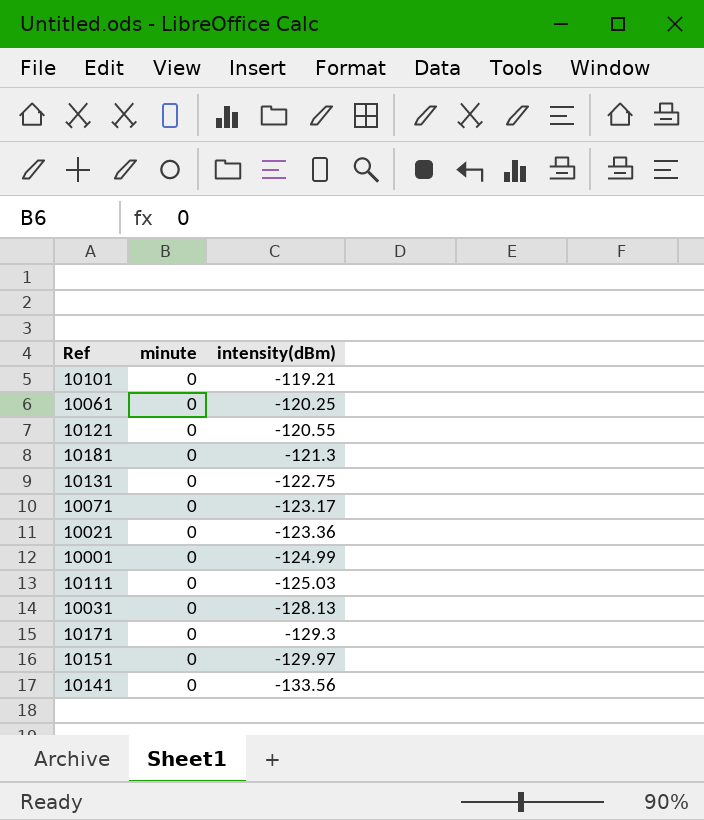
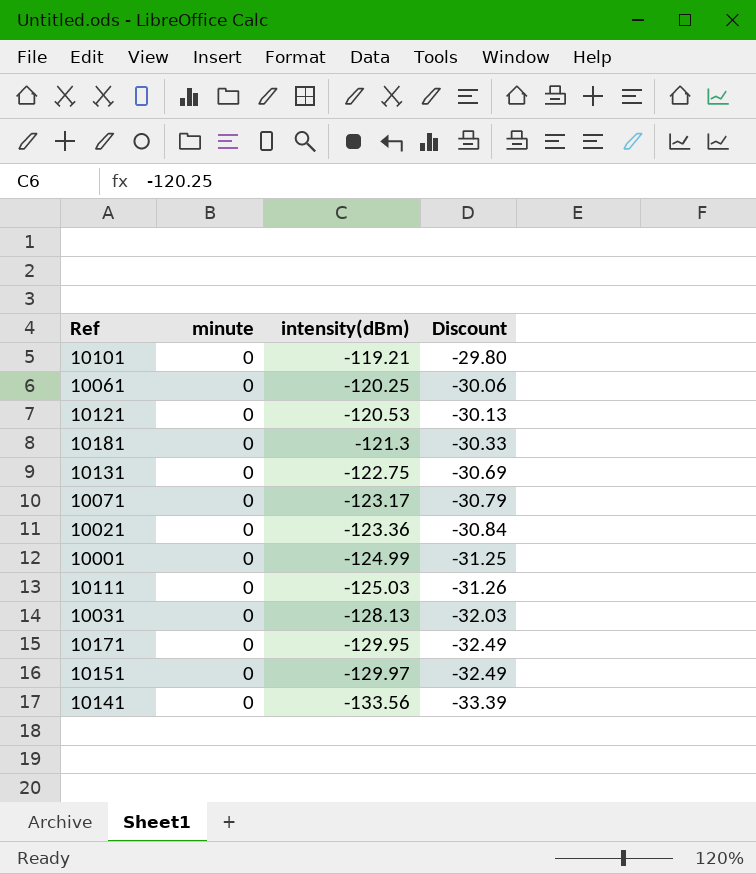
column Discount | formula: none -> [intensity(dBm)] * 0.25
10121 | intensity(dBm): -120.55 -> -120.53
10171 | intensity(dBm): -129.3 -> -129.95

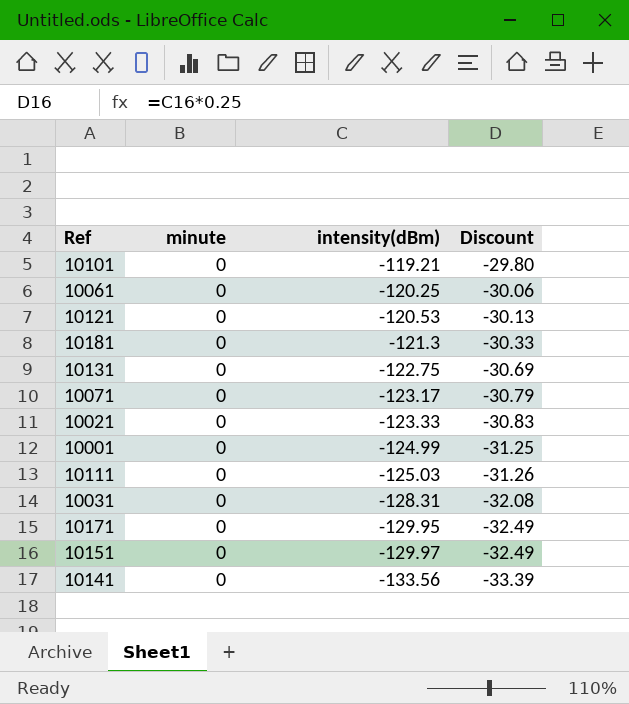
10021 | intensity(dBm): -123.36 -> -123.33
10021 | Discount: -30.84 -> -30.83
10031 | intensity(dBm): -128.13 -> -128.31
10031 | Discount: -32.03 -> -32.08

